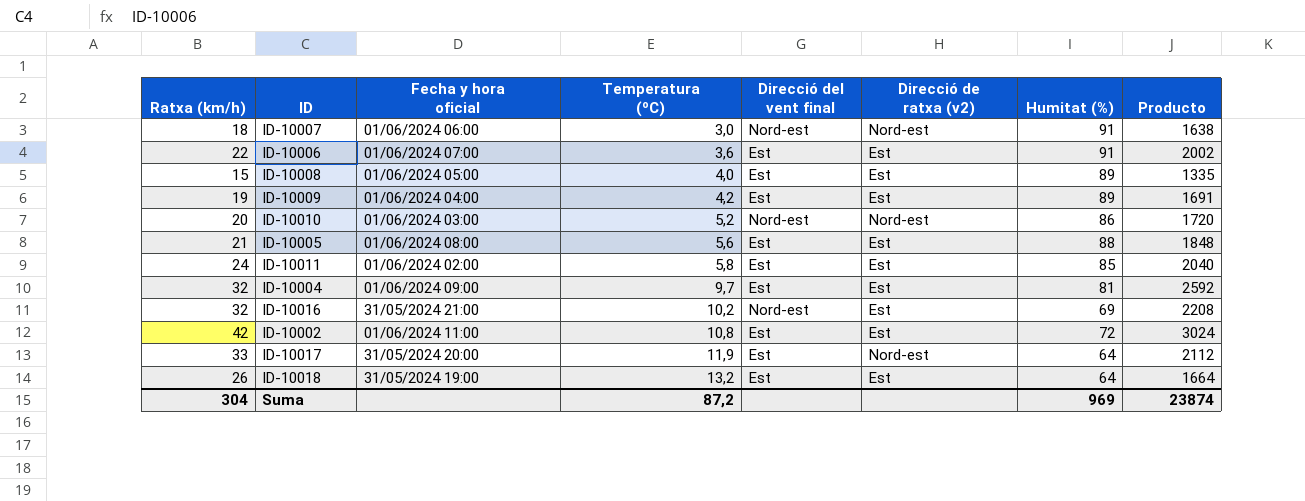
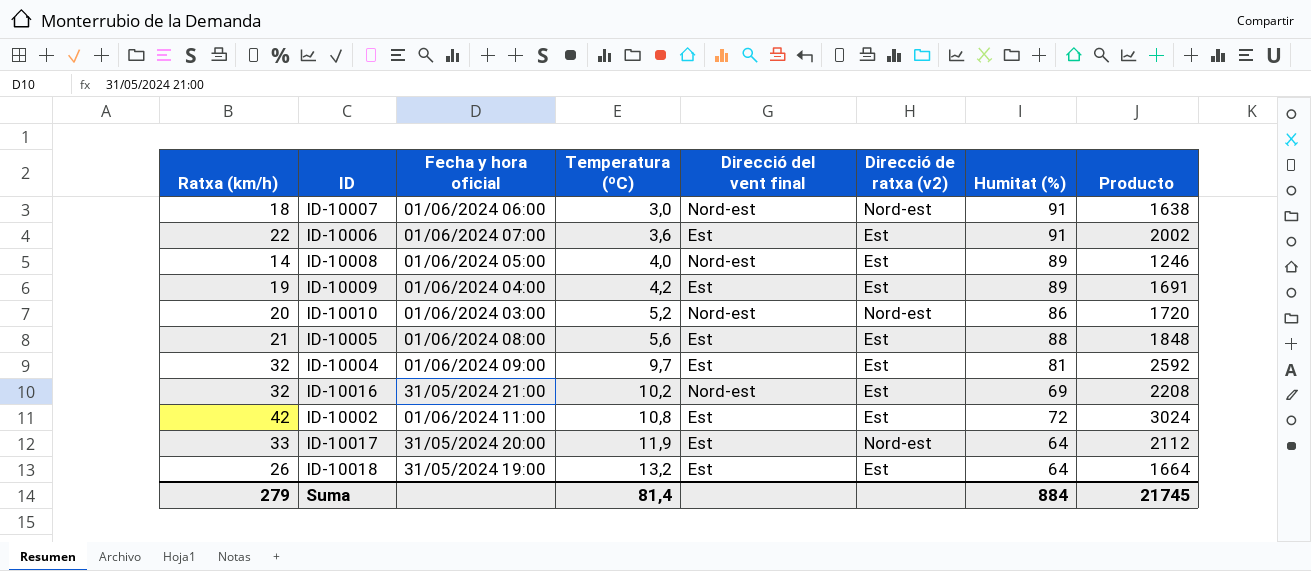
row ID-10011: 24 | 01/06/2024 02:00 | 5,8 | Est | Est | 85 | 2040 -> none
ID-10008 | Ratxa (km/h): 15 -> 14
ID-10008 | Direcció del vent final: Est -> Nord-est
ID-10008 | Producto: 1335 -> 1246
Suma | Ratxa (km/h): 304 -> 279
Suma | Temperatura (ºC): 87,2 -> 81,4
Suma | Humitat (%): 969 -> 884
Suma | Producto: 23874 -> 21745

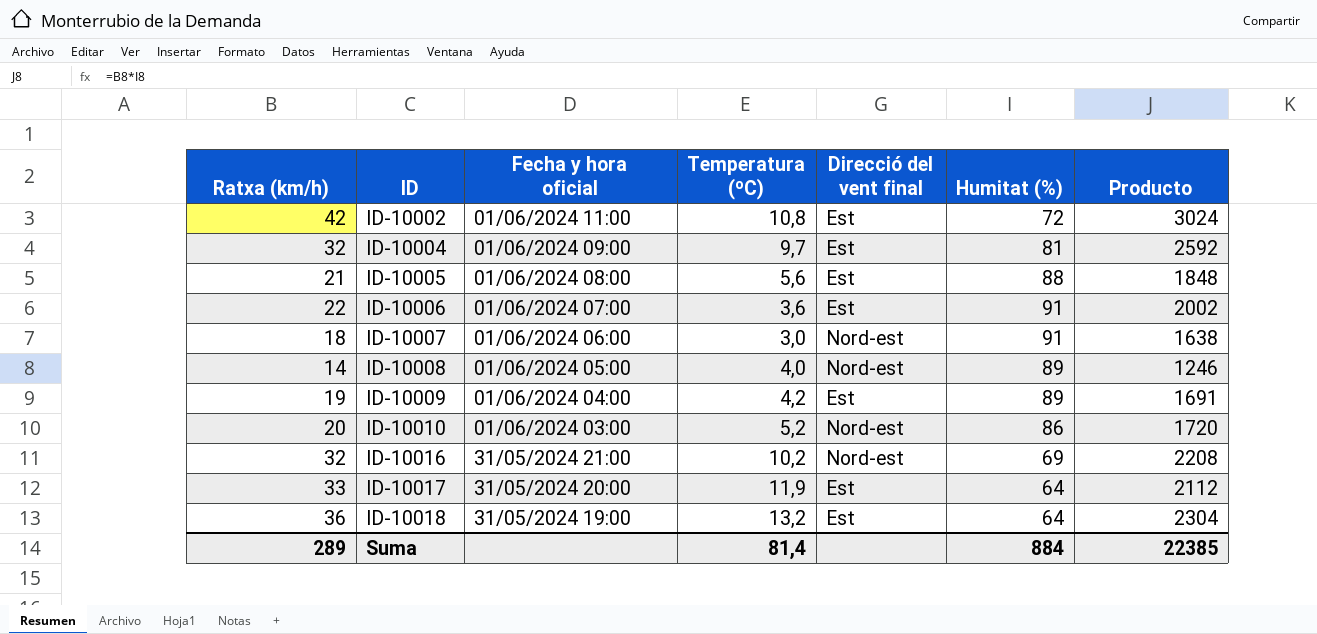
row order: Temperatura (ºC) ascending -> ID ascending
column Direcció de ratxa (v2) | position: 6 -> none
ID-10018 | Ratxa (km/h): 26 -> 36
ID-10018 | Producto: 1664 -> 2304
Suma | Ratxa (km/h): 279 -> 289
Suma | Producto: 21745 -> 22385

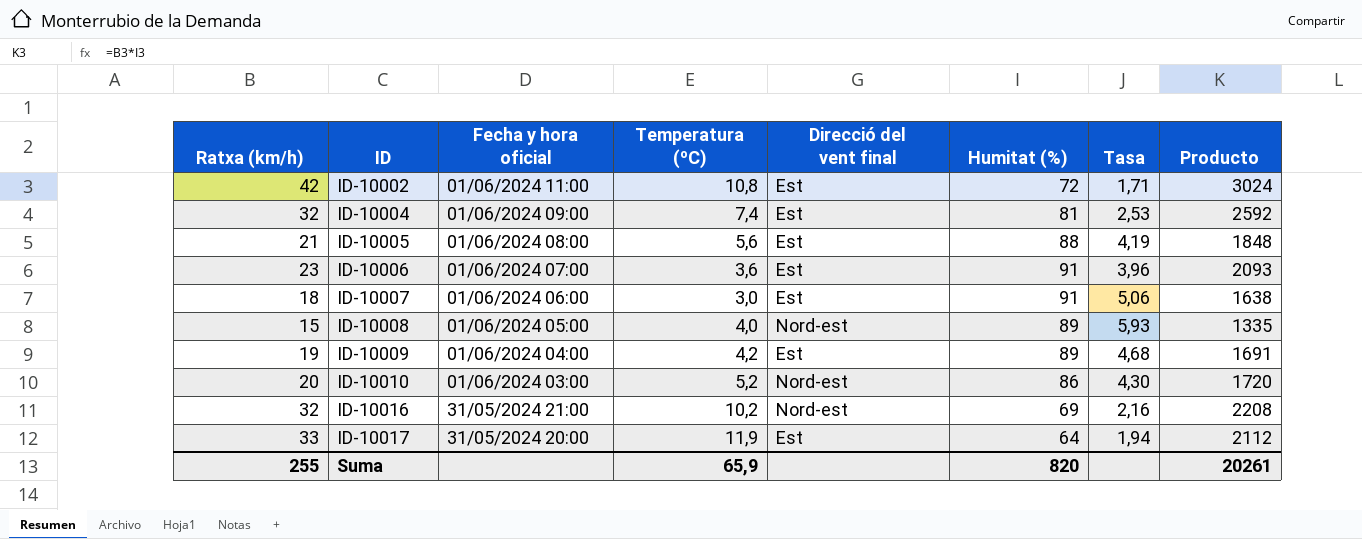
column Tasa | formula: none -> [Humitat (%)] / [Ratxa (km/h)]
row ID-10018: 36 | 31/05/2024 19:00 | 13,2 | Est | 64 | 2304 -> none
ID-10004 | Temperatura (ºC): 9,7 -> 7,4
ID-10006 | Ratxa (km/h): 22 -> 23
ID-10006 | Producto: 2002 -> 2093
ID-10007 | Direcció del vent final: Nord-est -> Est
ID-10008 | Ratxa (km/h): 14 -> 15
ID-10008 | Producto: 1246 -> 1335
Suma | Ratxa (km/h): 289 -> 255
Suma | Temperatura (ºC): 81,4 -> 65,9
Suma | Humitat (%): 884 -> 820
Suma | Producto: 22385 -> 20261

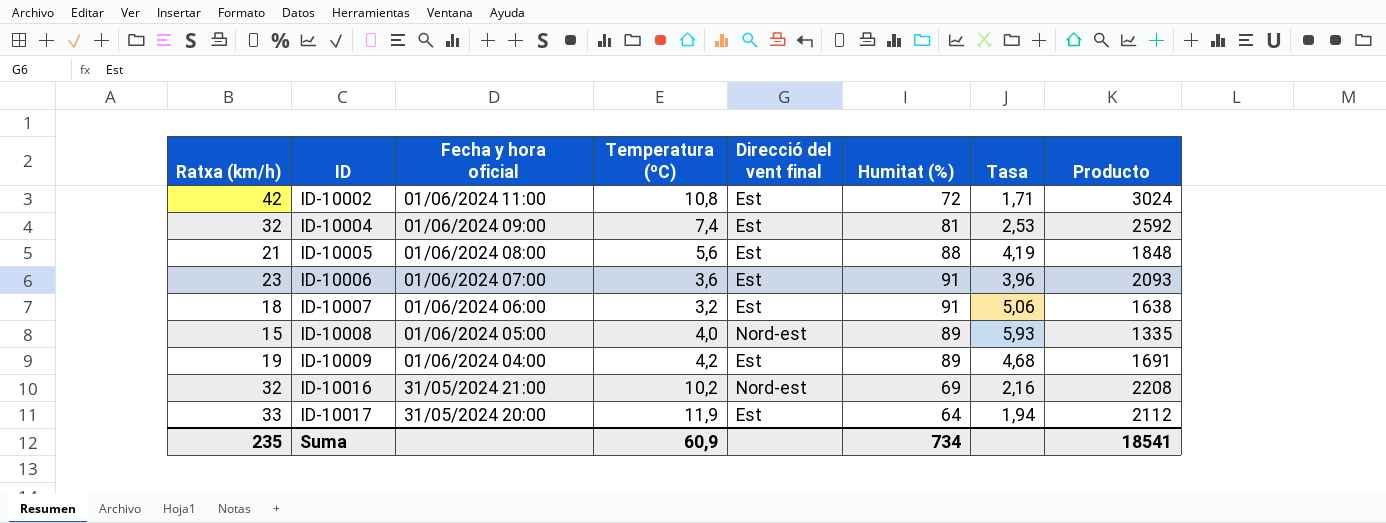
row ID-10010: 20 | 01/06/2024 03:00 | 5,2 | Nord-est | 86 | 4,30 | 1720 -> none
ID-10007 | Temperatura (ºC): 3,0 -> 3,2
Suma | Ratxa (km/h): 255 -> 235
Suma | Temperatura (ºC): 65,9 -> 60,9
Suma | Humitat (%): 820 -> 734
Suma | Producto: 20261 -> 18541

